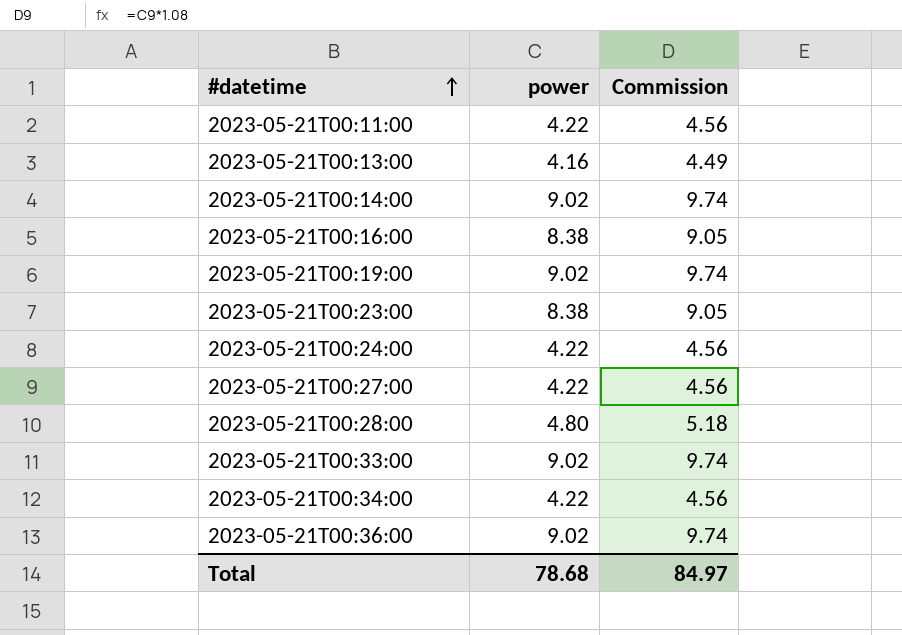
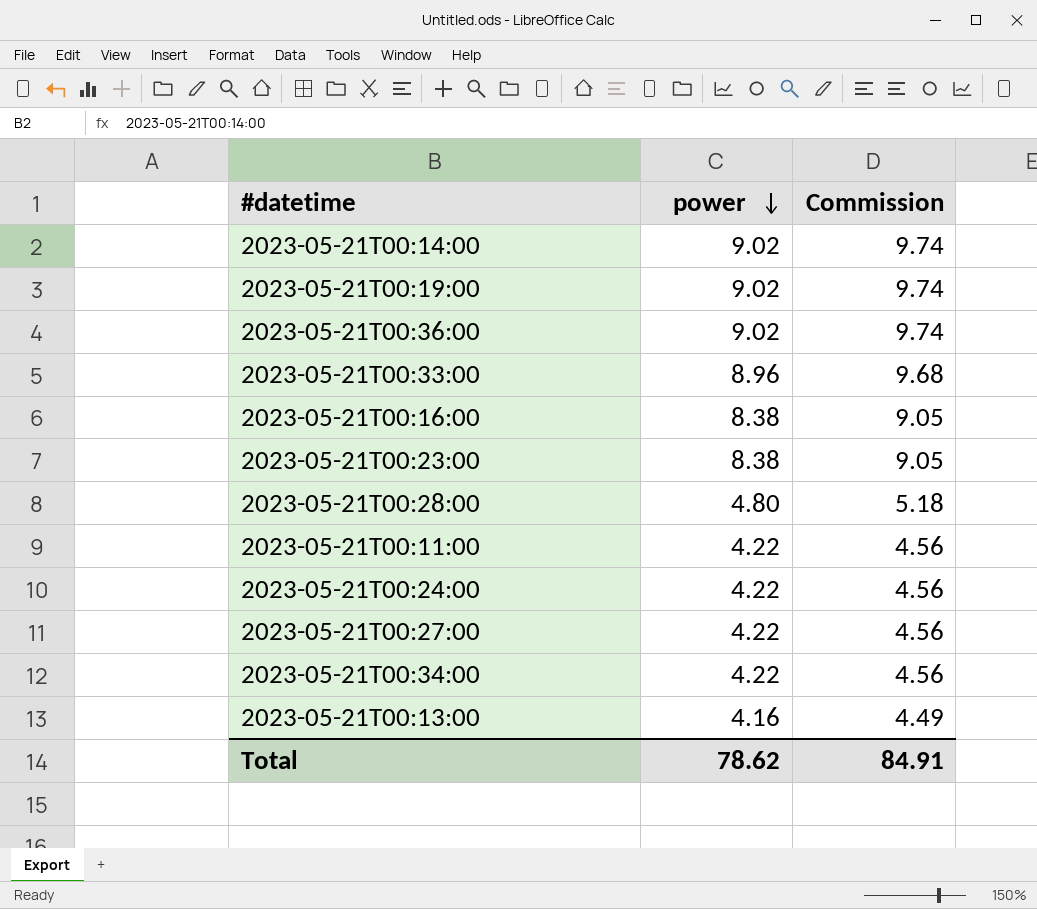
row order: #datetime ascending -> power descending
2023-05-21T00:33:00 | power: 9.02 -> 8.96
2023-05-21T00:33:00 | Commission: 9.74 -> 9.68
Total | power: 78.68 -> 78.62
Total | Commission: 84.97 -> 84.91

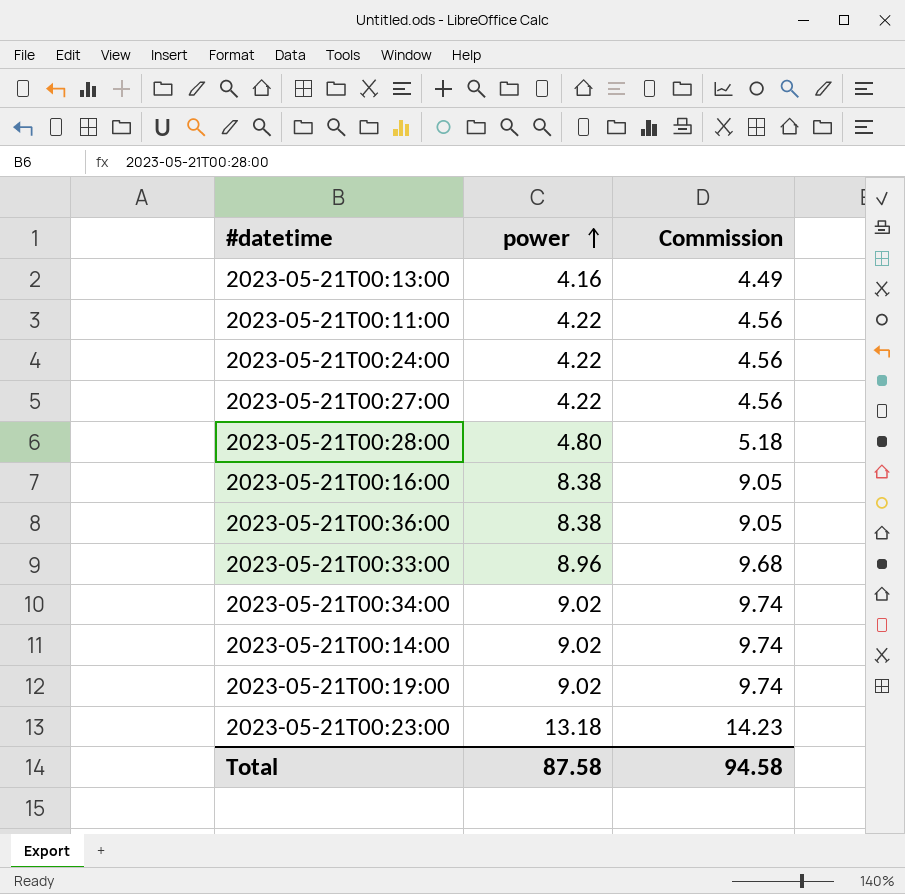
row order: power descending -> power ascending
2023-05-21T00:36:00 | power: 9.02 -> 8.38
2023-05-21T00:36:00 | Commission: 9.74 -> 9.05
2023-05-21T00:34:00 | power: 4.22 -> 9.02
2023-05-21T00:34:00 | Commission: 4.56 -> 9.74
2023-05-21T00:23:00 | power: 8.38 -> 13.18
2023-05-21T00:23:00 | Commission: 9.05 -> 14.23
Total | power: 78.62 -> 87.58
Total | Commission: 84.91 -> 94.58

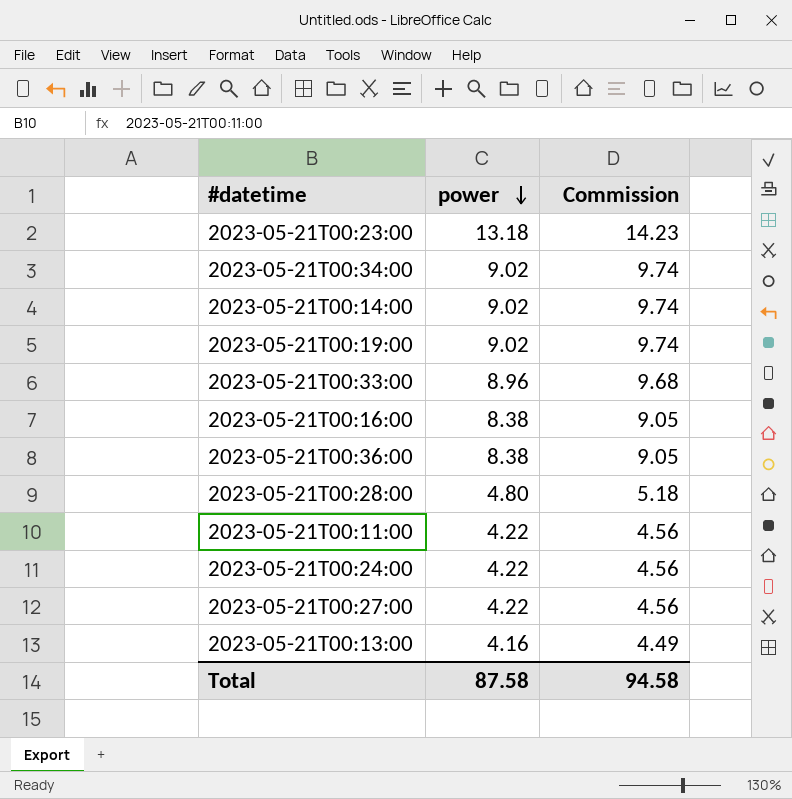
row order: power ascending -> power descending

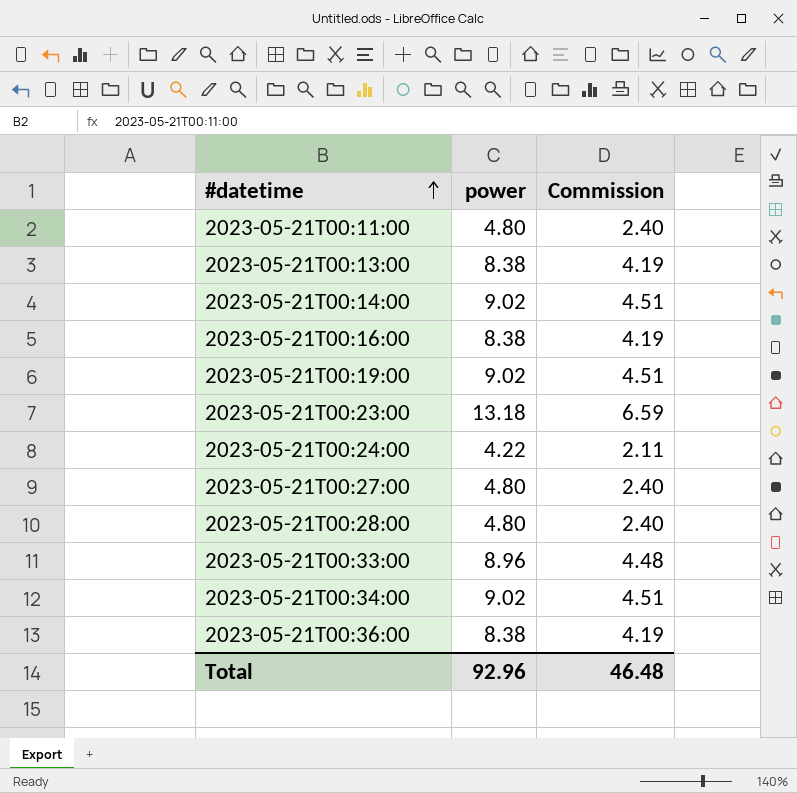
row order: power descending -> #datetime ascending
column Commission | formula: [power] * 1.08 -> [power] * 0.5
2023-05-21T00:11:00 | power: 4.22 -> 4.80
2023-05-21T00:13:00 | power: 4.16 -> 8.38
2023-05-21T00:27:00 | power: 4.22 -> 4.80
Total | power: 87.58 -> 92.96
Total | Commission: 94.58 -> 46.48

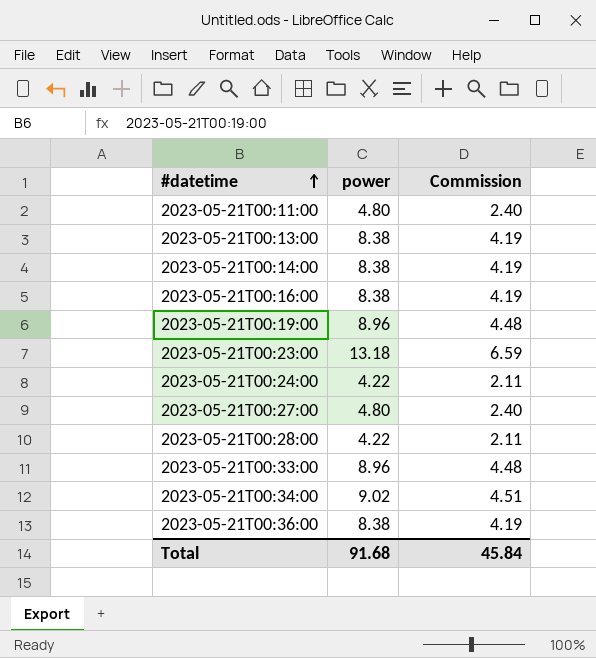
2023-05-21T00:14:00 | power: 9.02 -> 8.38
2023-05-21T00:14:00 | Commission: 4.51 -> 4.19
2023-05-21T00:19:00 | power: 9.02 -> 8.96
2023-05-21T00:19:00 | Commission: 4.51 -> 4.48
2023-05-21T00:28:00 | power: 4.80 -> 4.22
2023-05-21T00:28:00 | Commission: 2.40 -> 2.11
Total | power: 92.96 -> 91.68
Total | Commission: 46.48 -> 45.84

